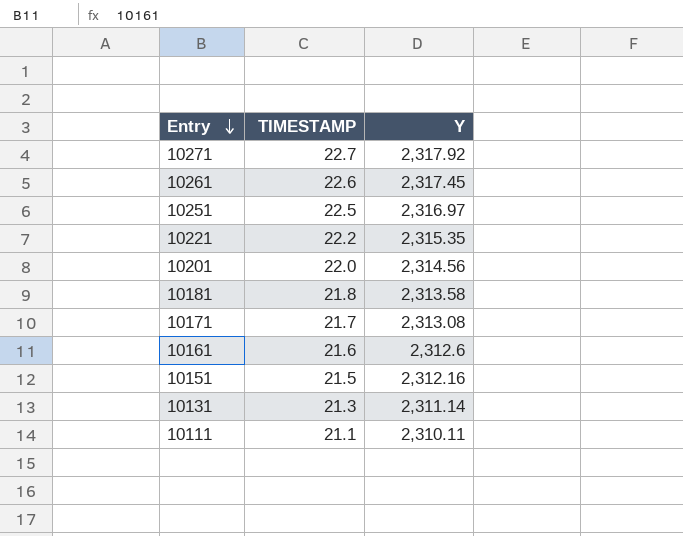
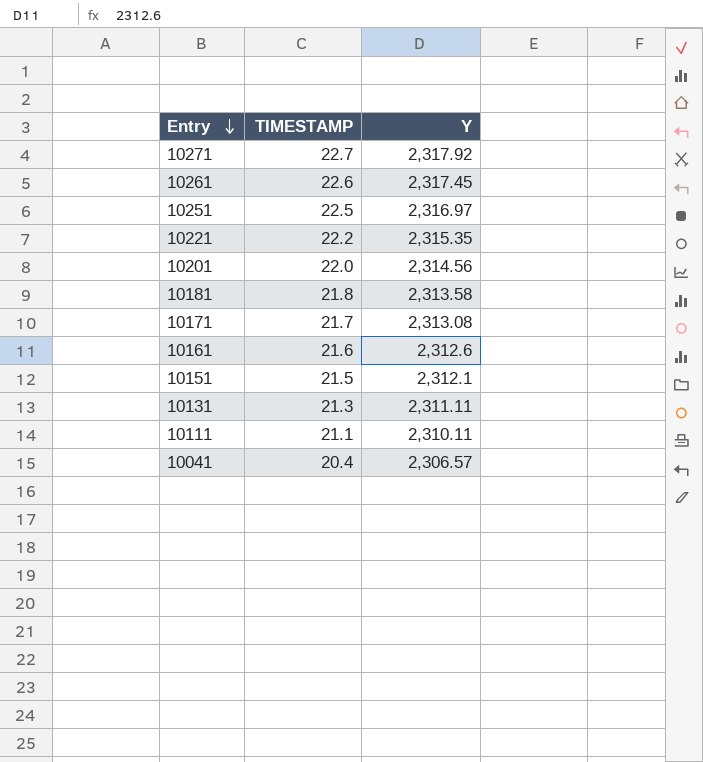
10151 | Y: 2,312.16 -> 2,312.1
10131 | Y: 2,311.14 -> 2,311.11
row 10041: none -> 20.4 | 2,306.57

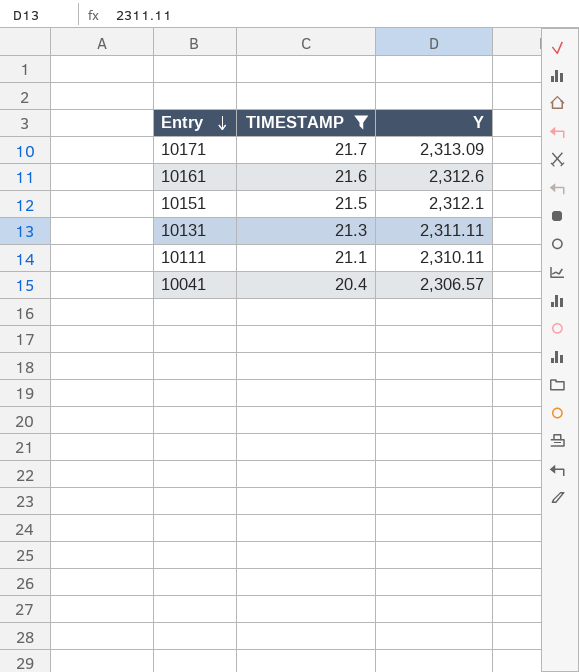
filter: none -> TIMESTAMP <= 21.7
10171 | Y: 2,313.08 -> 2,313.09

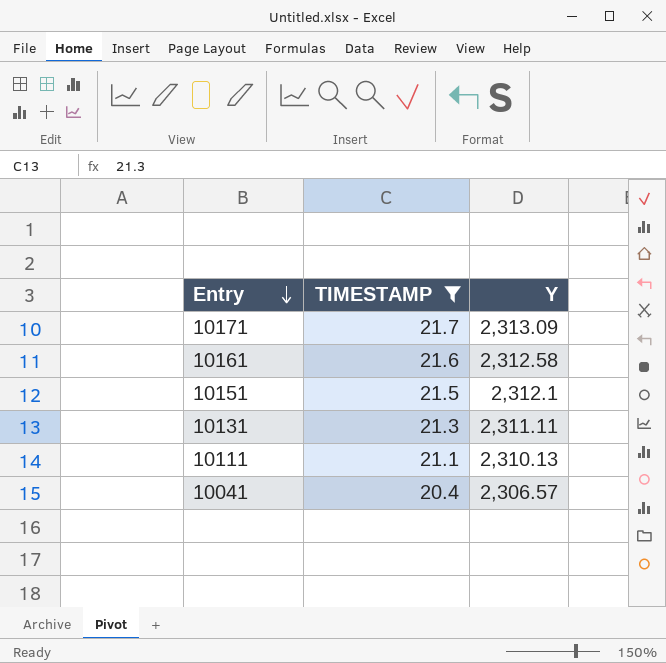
10161 | Y: 2,312.6 -> 2,312.58
10111 | Y: 2,310.11 -> 2,310.13

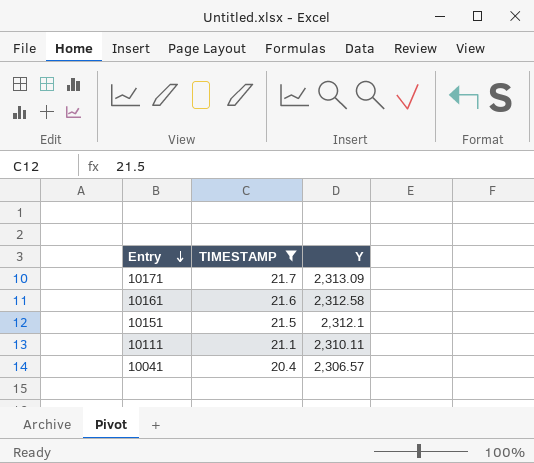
row 10131: 21.3 | 2,311.11 -> none
10111 | Y: 2,310.13 -> 2,310.11

